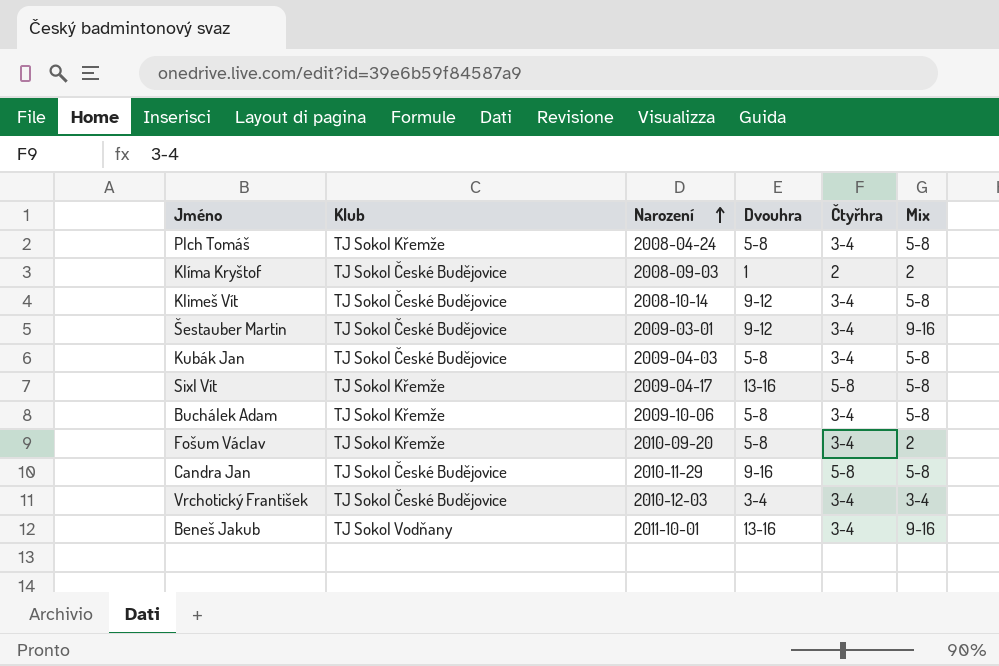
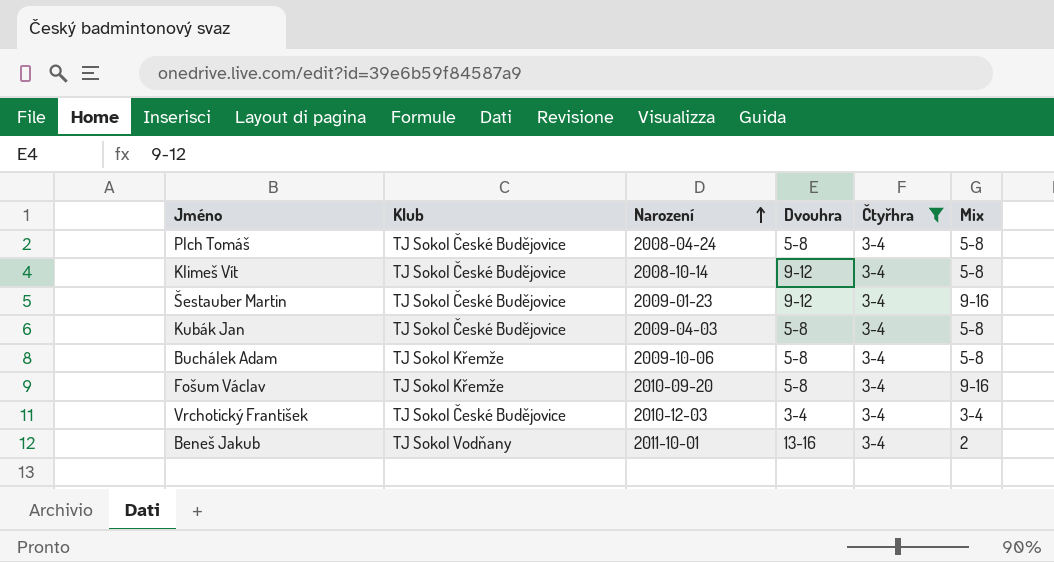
filter: none -> Čtyřhra = 3-4
Plch Tomáš | Klub: TJ Sokol Křemže -> TJ Sokol České Budějovice
Šestauber Martin | Narození: 2009-03-01 -> 2009-01-23
Fošum Václav | Mix: 2 -> 9-16
Beneš Jakub | Mix: 9-16 -> 2

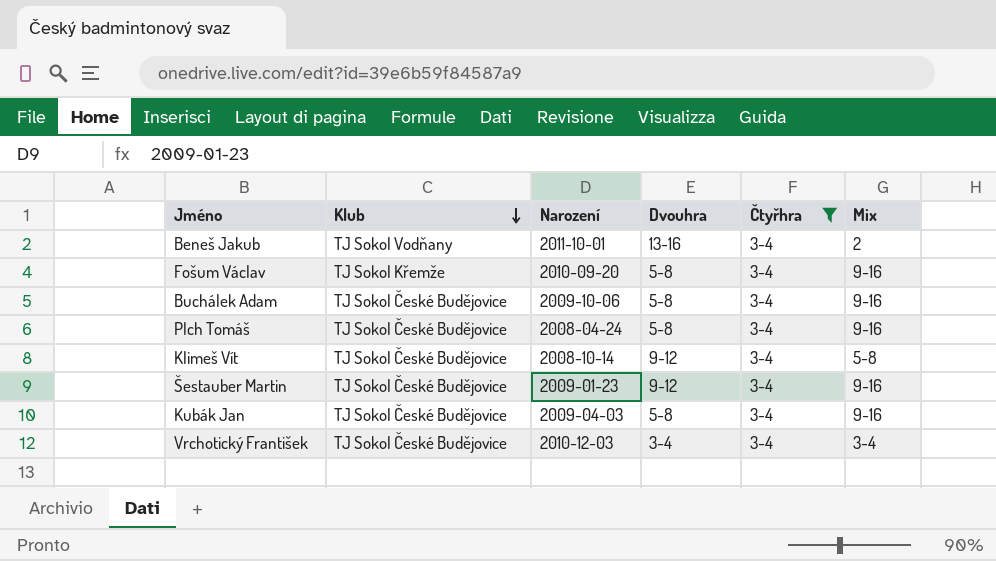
row order: Narození ascending -> Klub descending
Buchálek Adam | Klub: TJ Sokol Křemže -> TJ Sokol České Budějovice
Buchálek Adam | Mix: 5-8 -> 9-16
Plch Tomáš | Mix: 5-8 -> 9-16
Kubák Jan | Mix: 5-8 -> 9-16

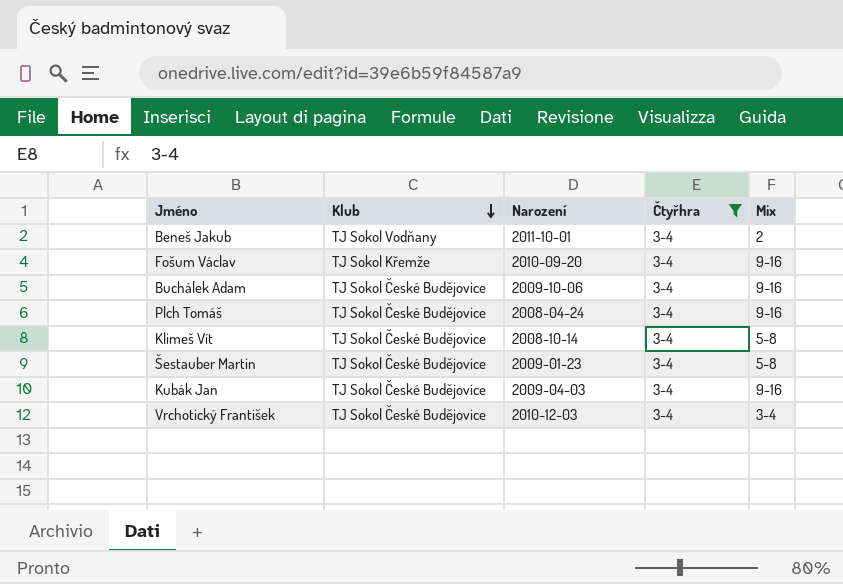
column Dvouhra | position: 4 -> none
Šestauber Martin | Mix: 9-16 -> 5-8

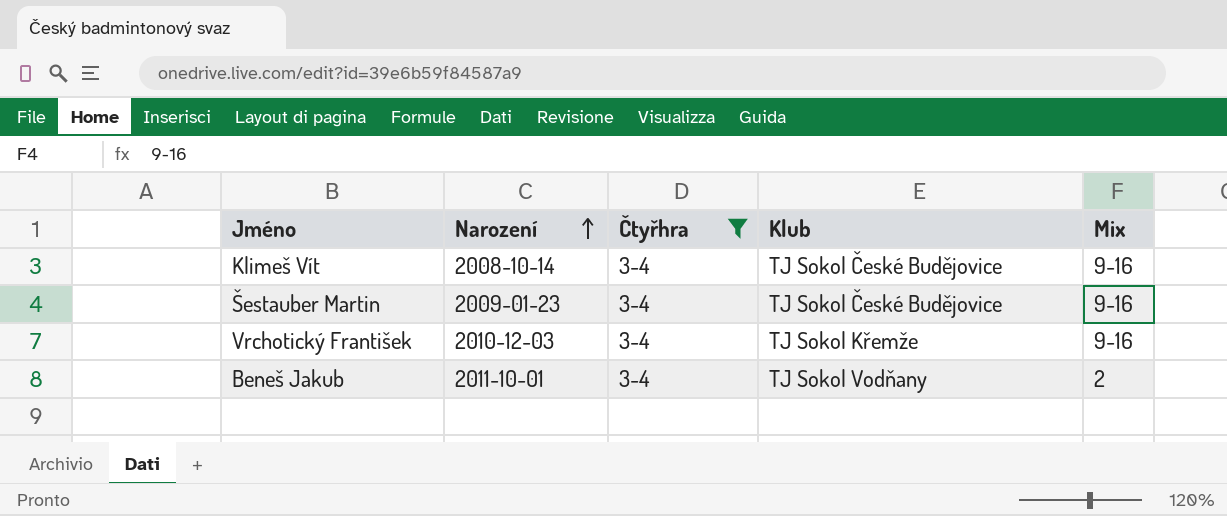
row order: Klub descending -> Narození ascending
column Klub | position: 2 -> 4
row Fošum Václav: TJ Sokol Křemže | 2010-09-20 | 3-4 | 9-16 -> none
row Buchálek Adam: TJ Sokol České Budějovice | 2009-10-06 | 3-4 | 9-16 -> none
row Plch Tomáš: TJ Sokol České Budějovice | 2008-04-24 | 3-4 | 9-16 -> none
row Kubák Jan: TJ Sokol České Budějovice | 2009-04-03 | 3-4 | 9-16 -> none
Klimeš Vít | Mix: 5-8 -> 9-16
Šestauber Martin | Mix: 5-8 -> 9-16
Vrchotický František | Klub: TJ Sokol České Budějovice -> TJ Sokol Křemže
Vrchotický František | Mix: 3-4 -> 9-16

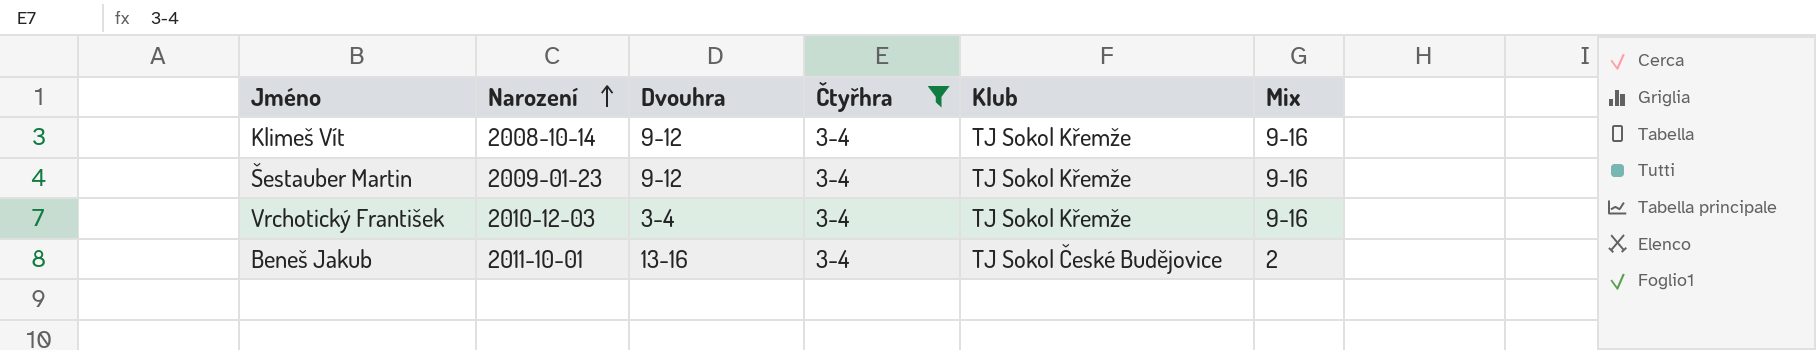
column Dvouhra | position: none -> 3
Klimeš Vít | Klub: TJ Sokol České Budějovice -> TJ Sokol Křemže
Šestauber Martin | Klub: TJ Sokol České Budějovice -> TJ Sokol Křemže
Beneš Jakub | Klub: TJ Sokol Vodňany -> TJ Sokol České Budějovice

